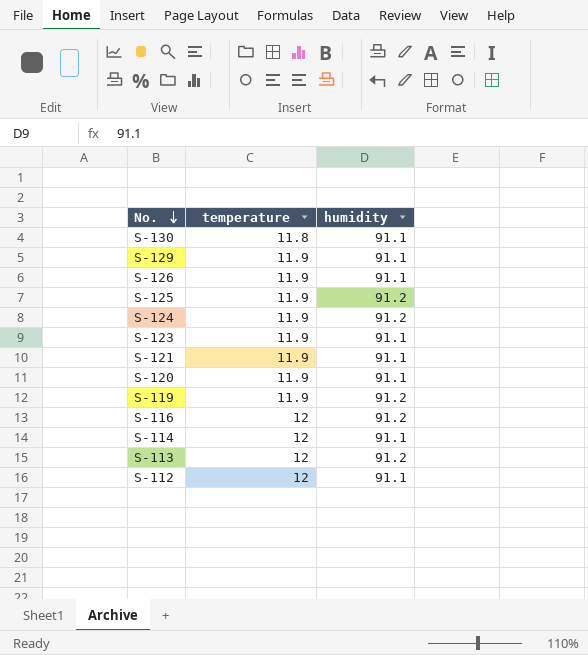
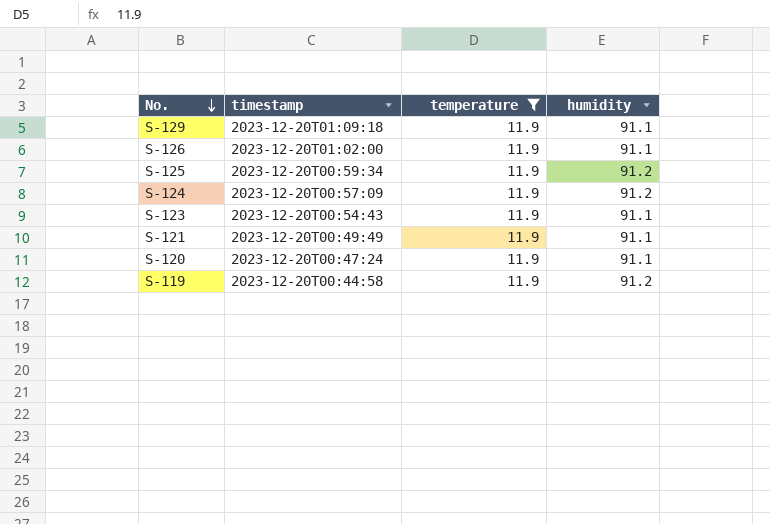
filter: none -> temperature = 11.9
column timestamp | position: none -> 2

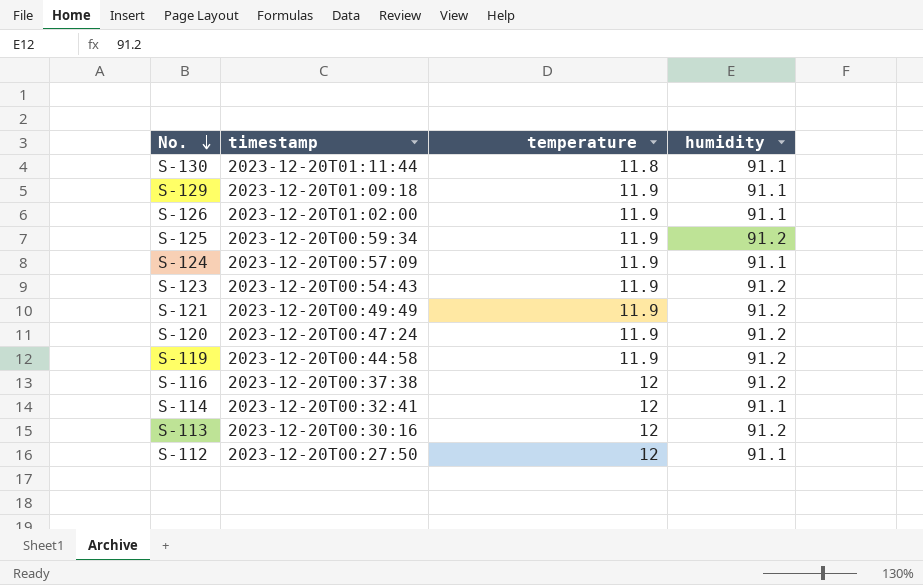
filter: temperature = 11.9 -> none
S-124 | humidity: 91.2 -> 91.1
S-123 | humidity: 91.1 -> 91.2
S-121 | humidity: 91.1 -> 91.2
S-120 | humidity: 91.1 -> 91.2

